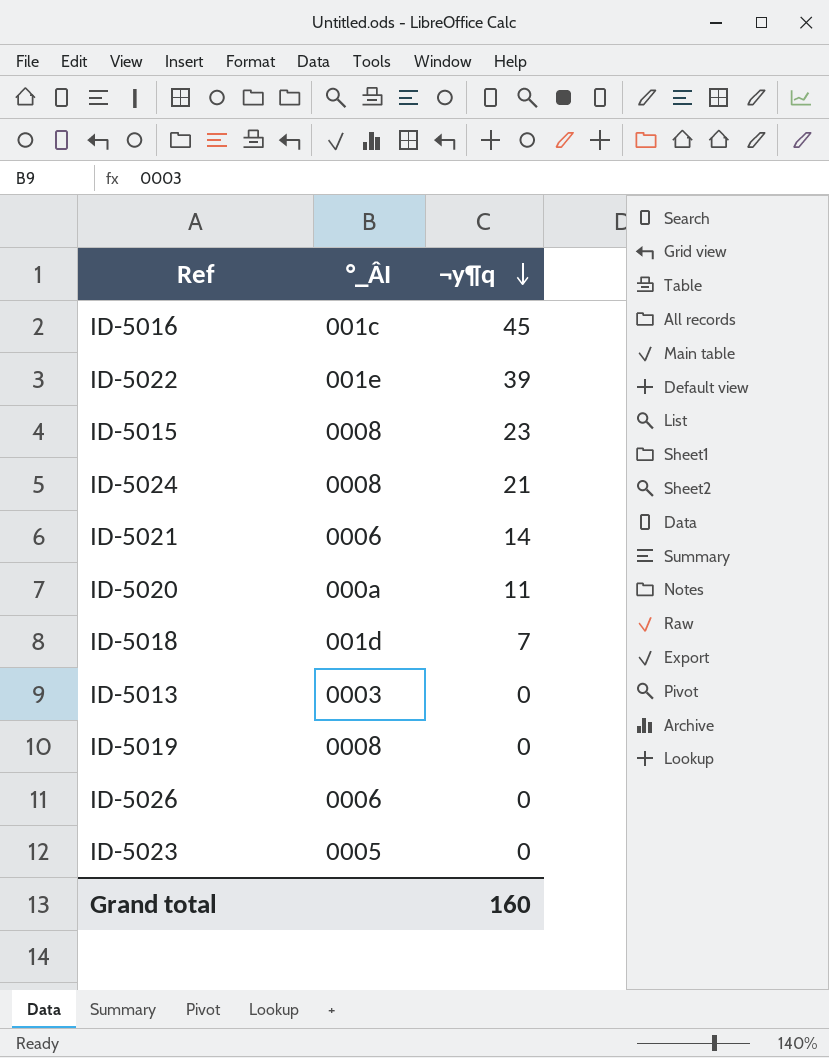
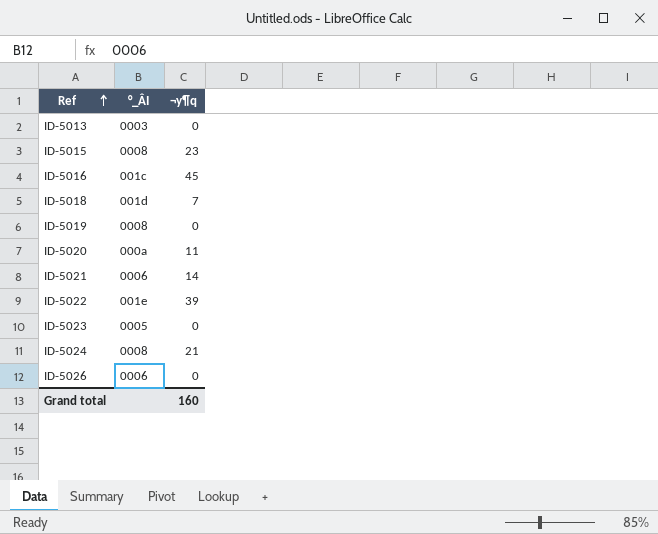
row order: ¬y¶q descending -> Ref ascending

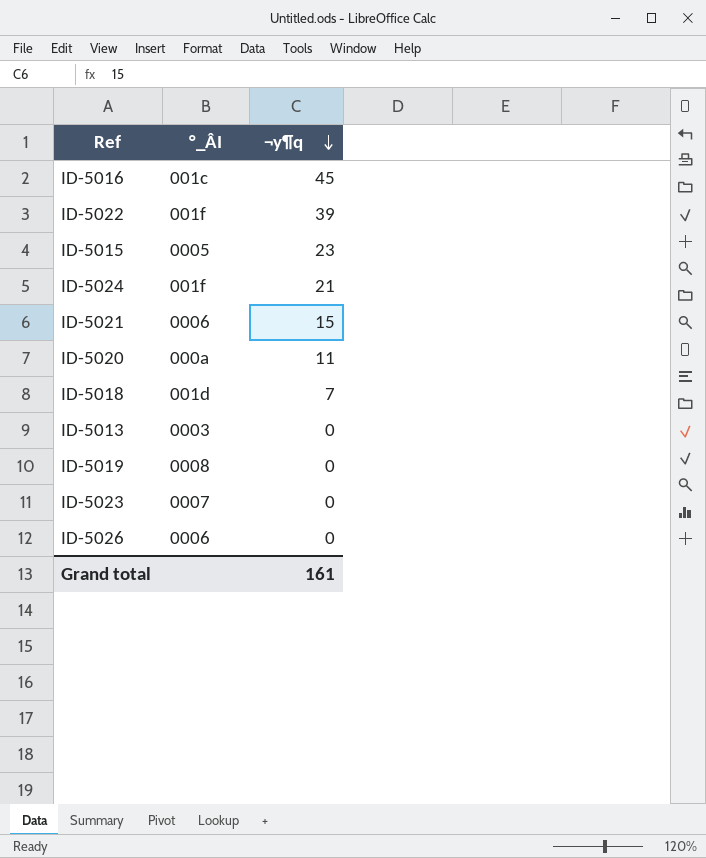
row order: Ref ascending -> ¬y¶q descending
ID-5022 | °_ÂI: 001e -> 001f
ID-5015 | °_ÂI: 0008 -> 0005
ID-5024 | °_ÂI: 0008 -> 001f
ID-5021 | ¬y¶q: 14 -> 15
ID-5023 | °_ÂI: 0005 -> 0007
Grand total | ¬y¶q: 160 -> 161

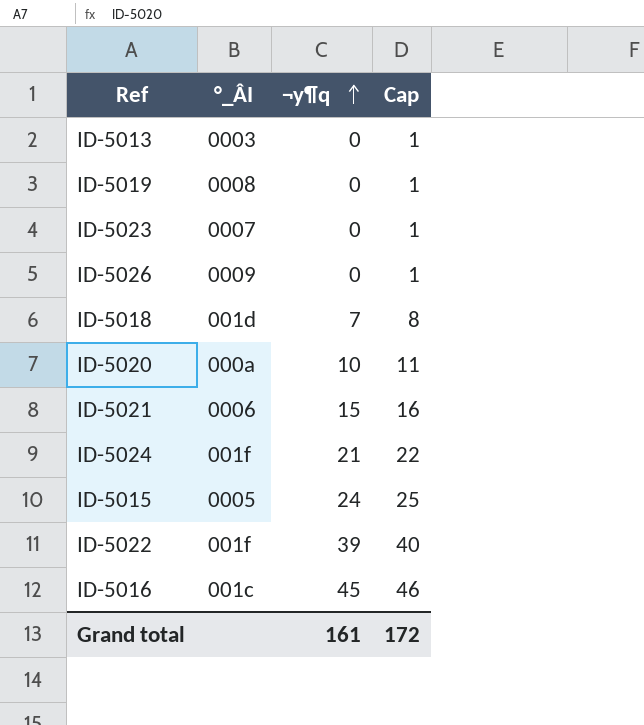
row order: ¬y¶q descending -> ¬y¶q ascending
column Cap | formula: none -> [¬y¶q] + 1
ID-5026 | °_ÂI: 0006 -> 0009
ID-5020 | ¬y¶q: 11 -> 10
ID-5015 | ¬y¶q: 23 -> 24

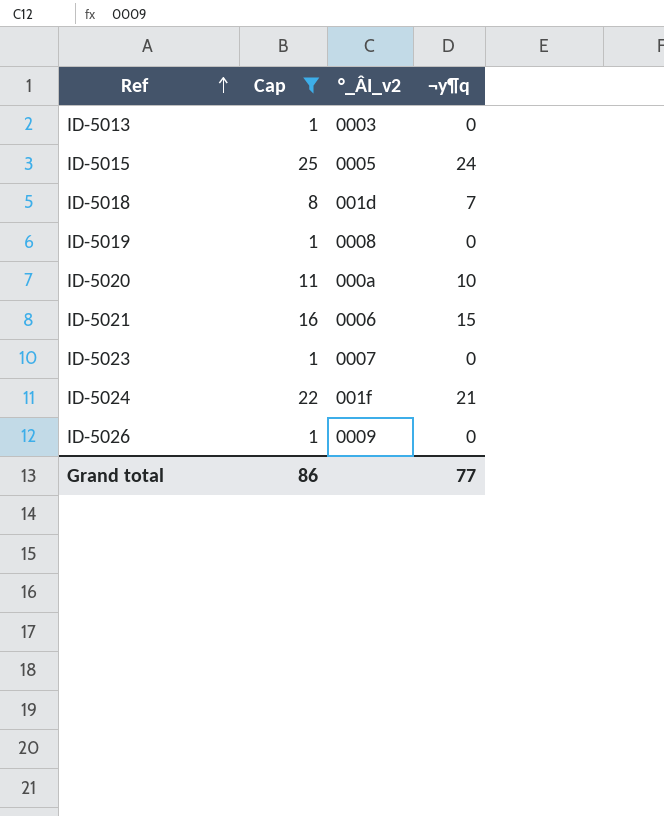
filter: none -> Cap <= 25
row order: ¬y¶q ascending -> Ref ascending
column Cap | position: 4 -> 2
column name: °_ÂI -> °_ÂI_v2
Grand total | Cap: 172 -> 86
Grand total | ¬y¶q: 161 -> 77

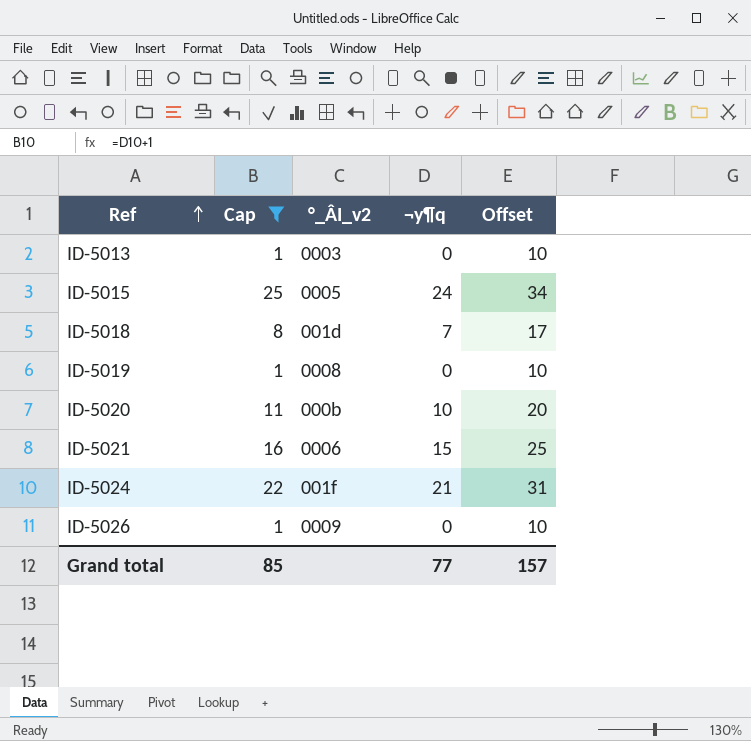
column Offset | formula: none -> [¬y¶q] + 10
row ID-5023: 1 | 0007 | 0 -> none
ID-5020 | °_ÂI_v2: 000a -> 000b
Grand total | Cap: 86 -> 85

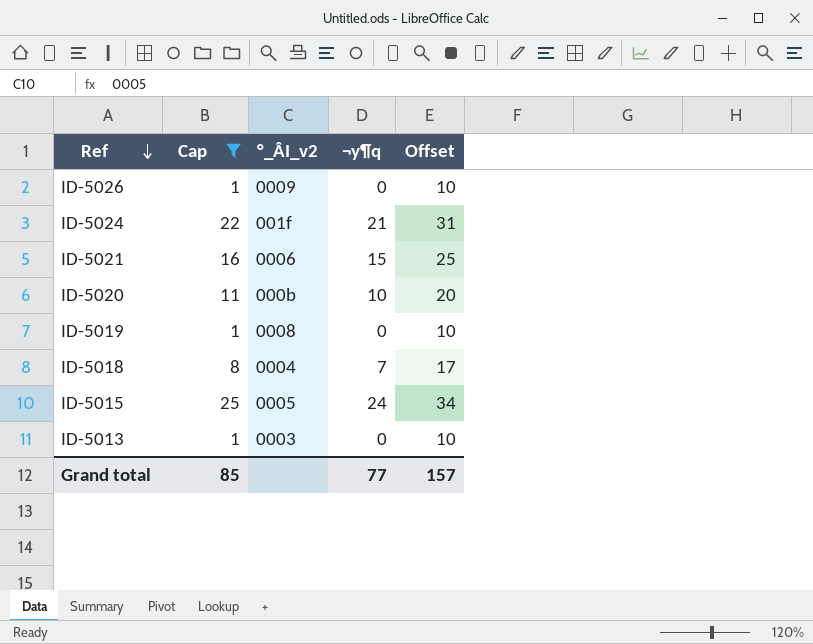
row order: Ref ascending -> Ref descending
ID-5018 | °_ÂI_v2: 001d -> 0004

